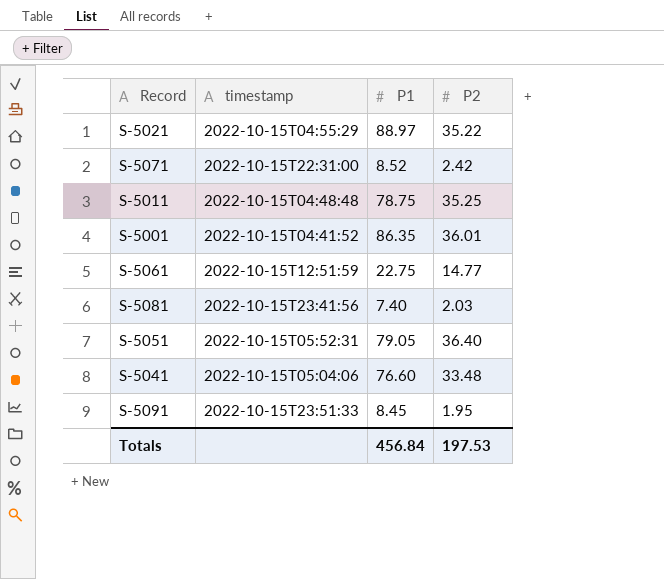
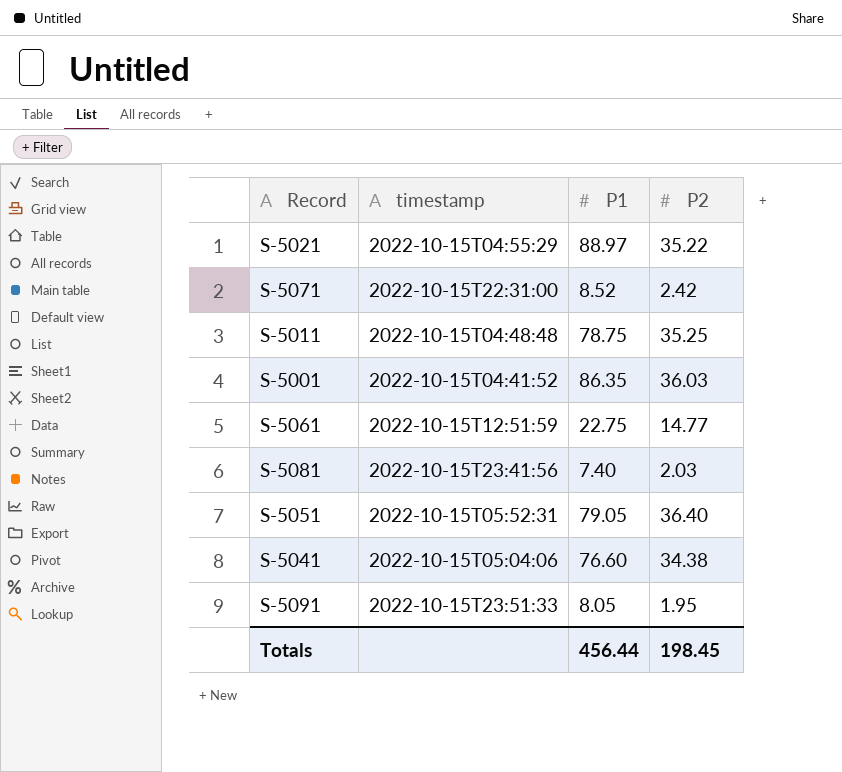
S-5001 | P2: 36.01 -> 36.03
S-5041 | P2: 33.48 -> 34.38
S-5091 | P1: 8.45 -> 8.05
Totals | P1: 456.84 -> 456.44
Totals | P2: 197.53 -> 198.45

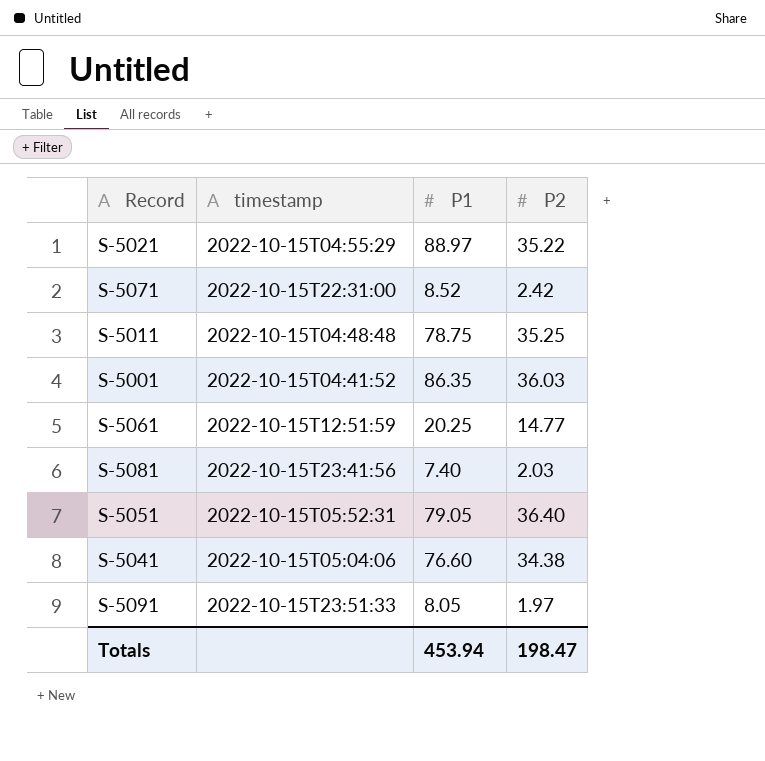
S-5061 | P1: 22.75 -> 20.25
S-5091 | P2: 1.95 -> 1.97
Totals | P1: 456.44 -> 453.94
Totals | P2: 198.45 -> 198.47

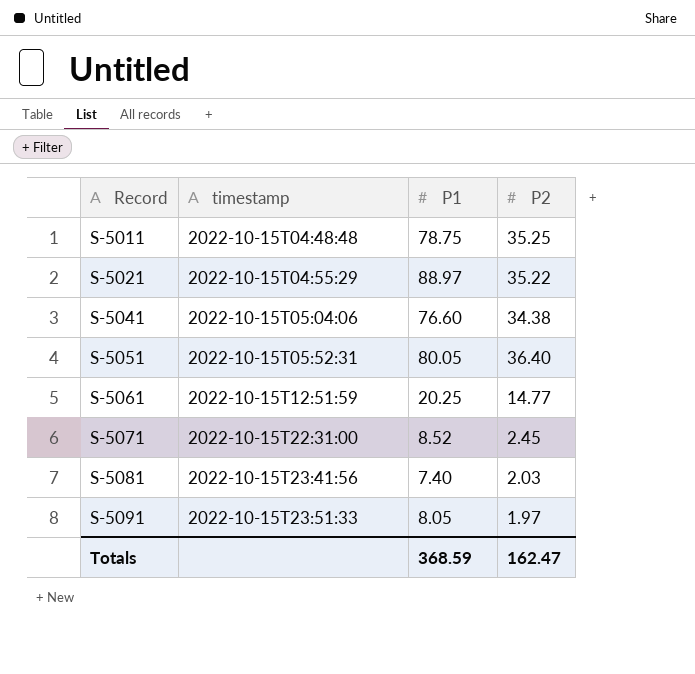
row order: none -> Record ascending
row S-5001: 2022-10-15T04:41:52 | 86.35 | 36.03 -> none
S-5051 | P1: 79.05 -> 80.05
S-5071 | P2: 2.42 -> 2.45
Totals | P1: 453.94 -> 368.59
Totals | P2: 198.47 -> 162.47

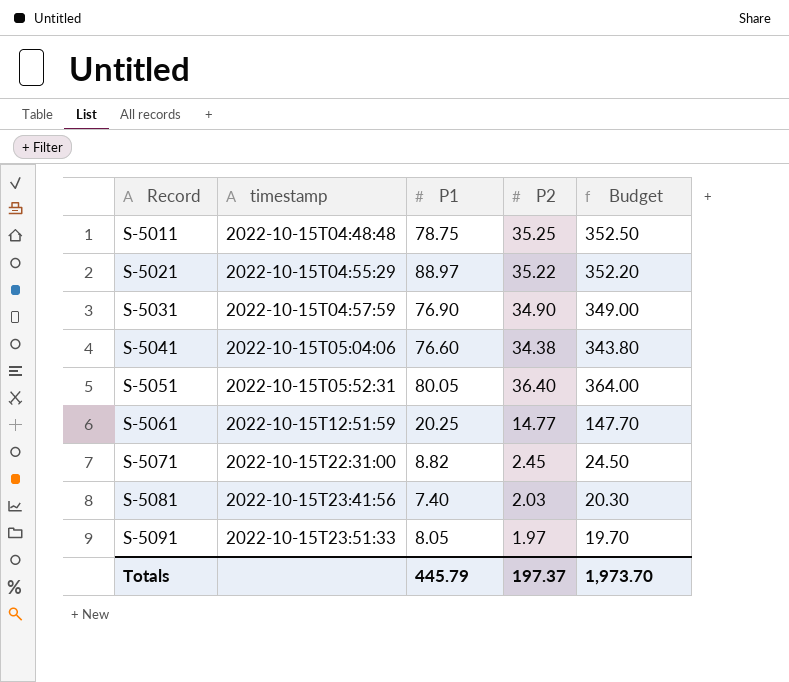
column Budget | formula: none -> [P2] * 10
row S-5031: none -> 2022-10-15T04:57:59 | 76.90 | 34.90 | 349.00
S-5071 | P1: 8.52 -> 8.82
Totals | P1: 368.59 -> 445.79
Totals | P2: 162.47 -> 197.37

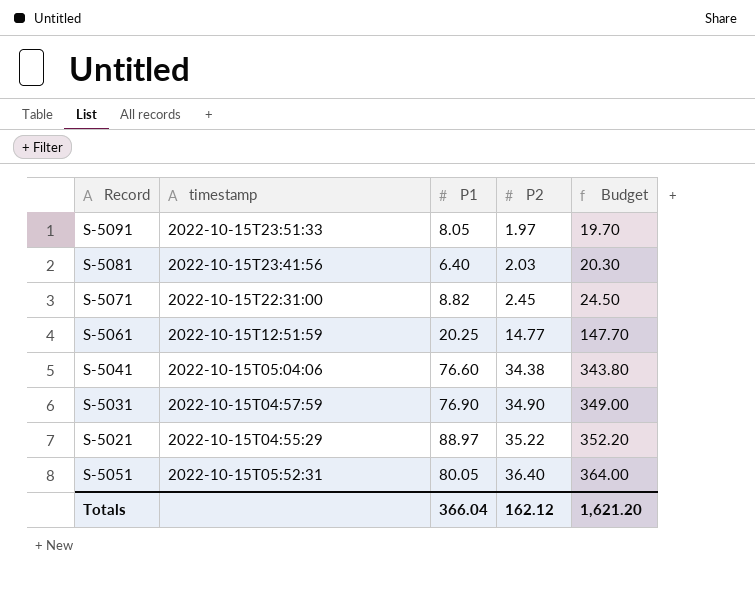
row order: Record ascending -> P2 ascending
row S-5011: 2022-10-15T04:48:48 | 78.75 | 35.25 | 352.50 -> none
S-5081 | P1: 7.40 -> 6.40
Totals | P1: 445.79 -> 366.04
Totals | P2: 197.37 -> 162.12
Totals | Budget: 1,973.70 -> 1,621.20

